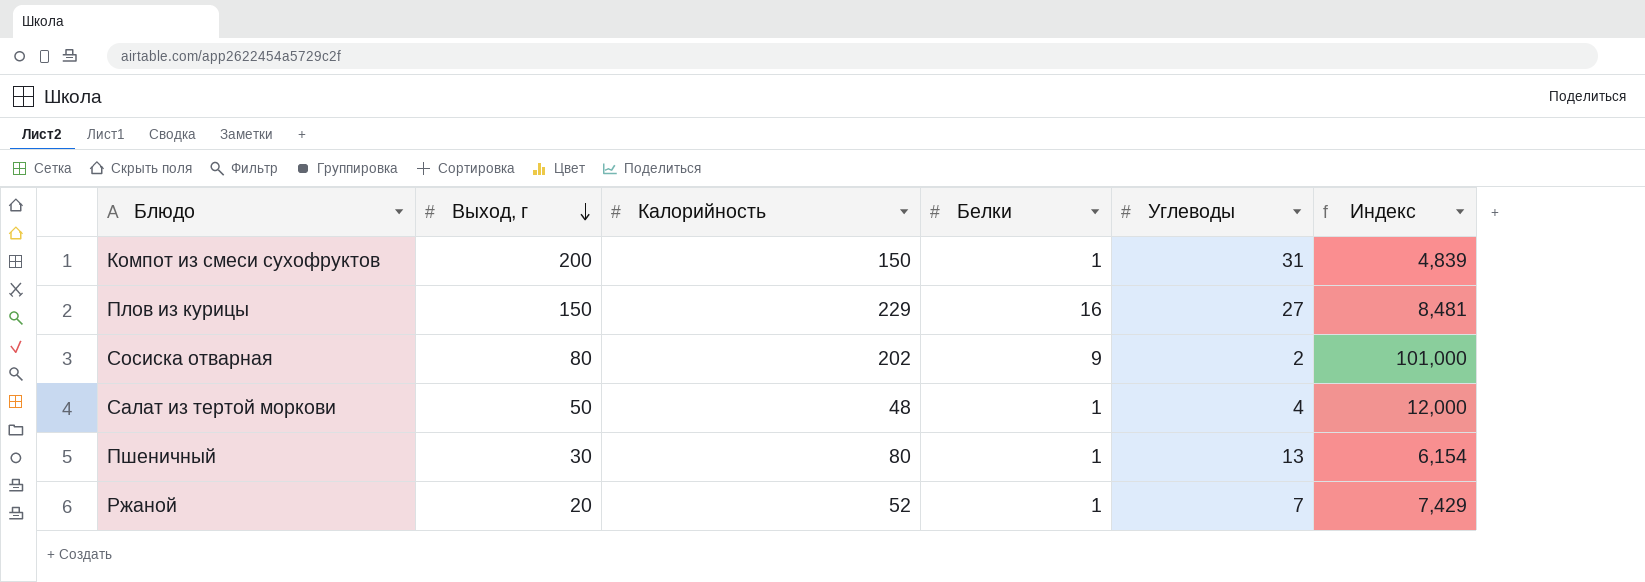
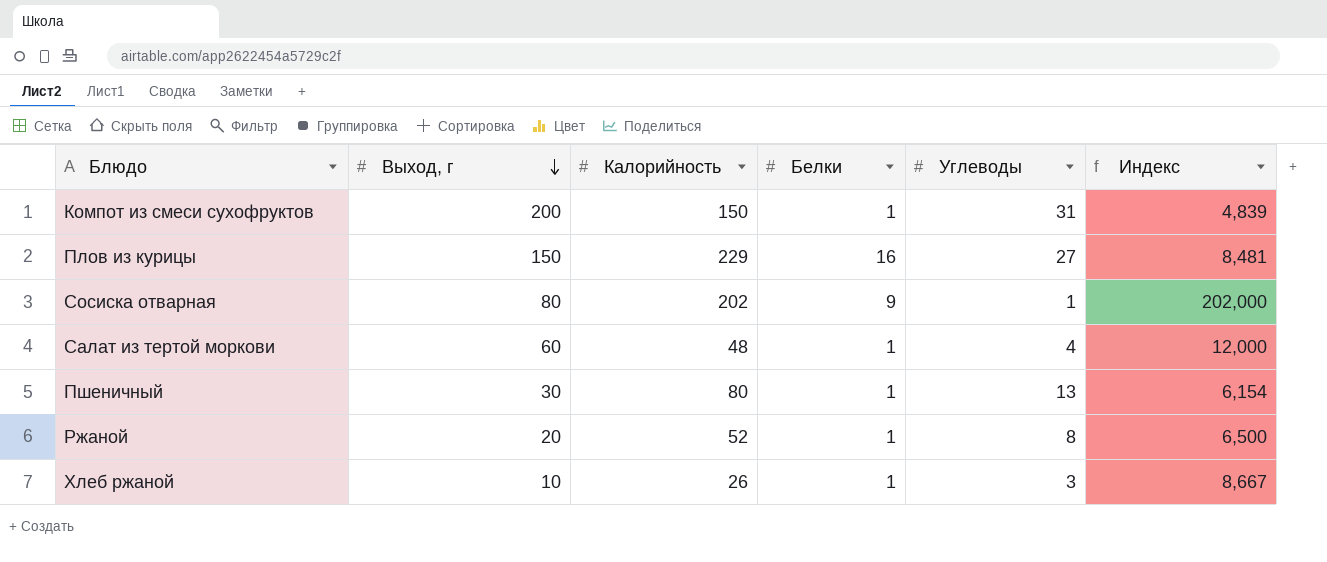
Сосиска отварная | Углеводы: 2 -> 1
Сосиска отварная | Индекс: 101,000 -> 202,000
Салат из тертой моркови | Выход, г: 50 -> 60
Ржаной | Углеводы: 7 -> 8
Ржаной | Индекс: 7,429 -> 6,500
row Хлеб ржаной: none -> 10 | 26 | 1 | 3 | 8,667

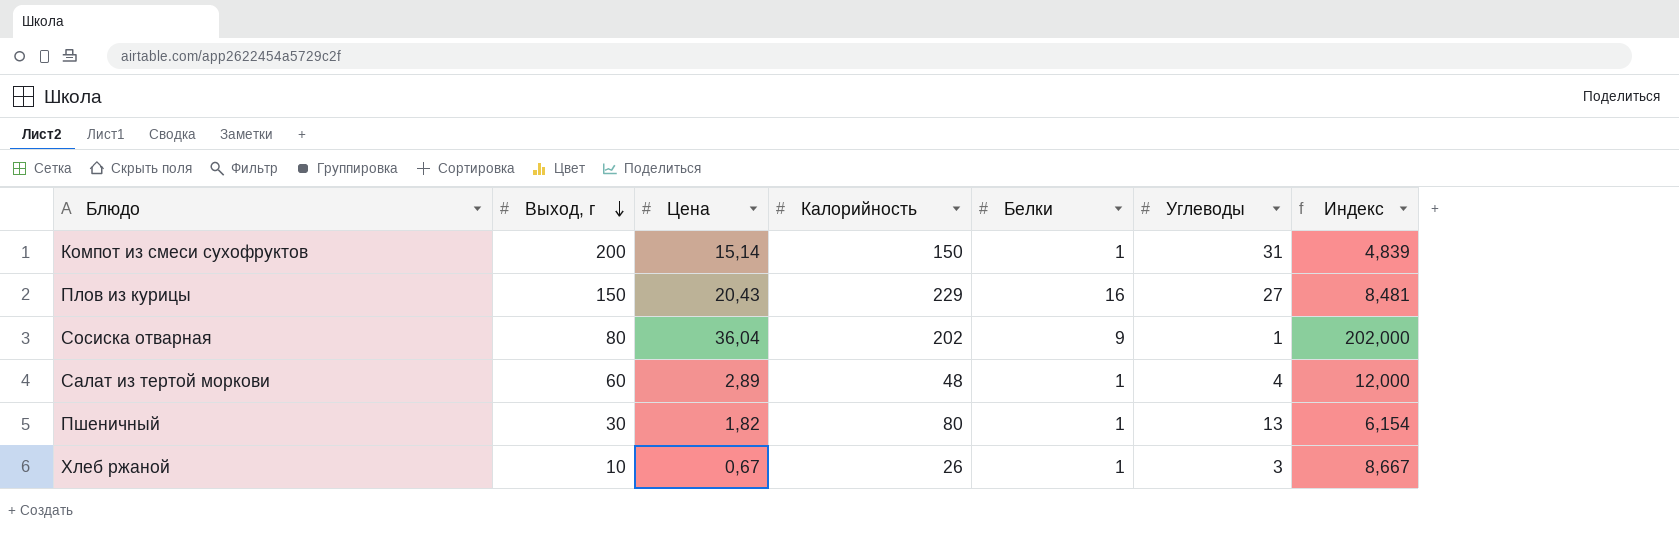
column Цена | position: none -> 3
row Ржаной: 20 | 52 | 1 | 8 | 6,500 -> none

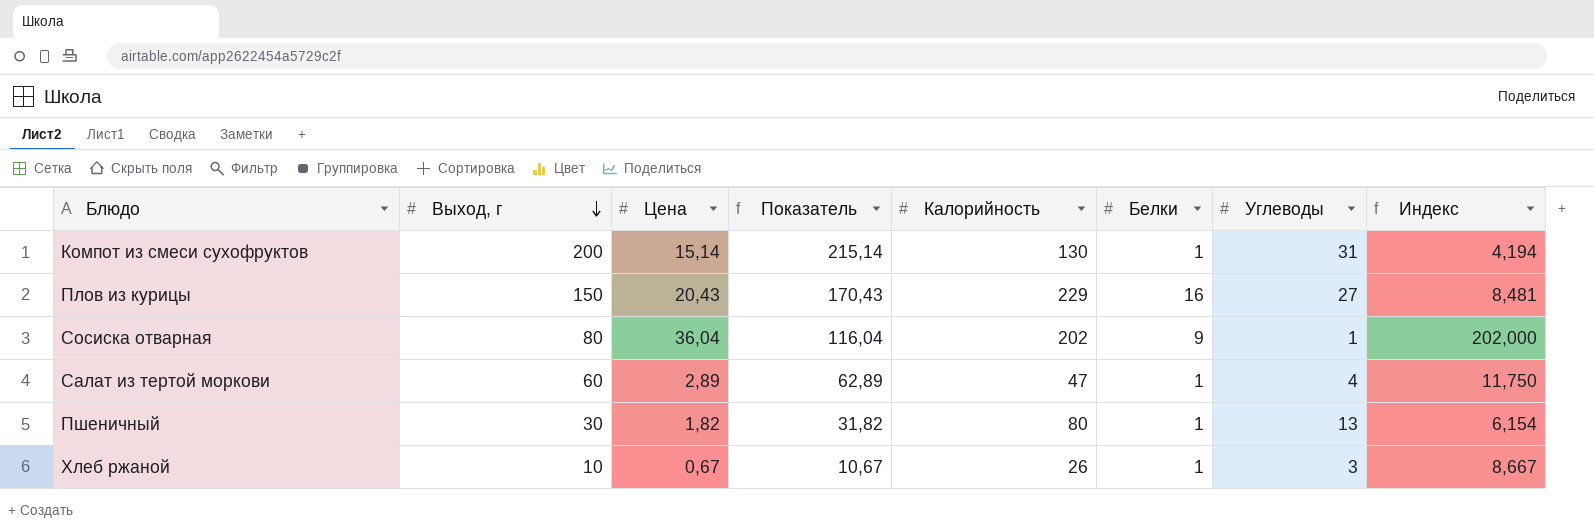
column Показатель | formula: none -> [Выход, г] + [Цена]
Компот из смеси сухофруктов | Калорийность: 150 -> 130
Компот из смеси сухофруктов | Индекс: 4,839 -> 4,194
Салат из тертой моркови | Калорийность: 48 -> 47
Салат из тертой моркови | Индекс: 12,000 -> 11,750

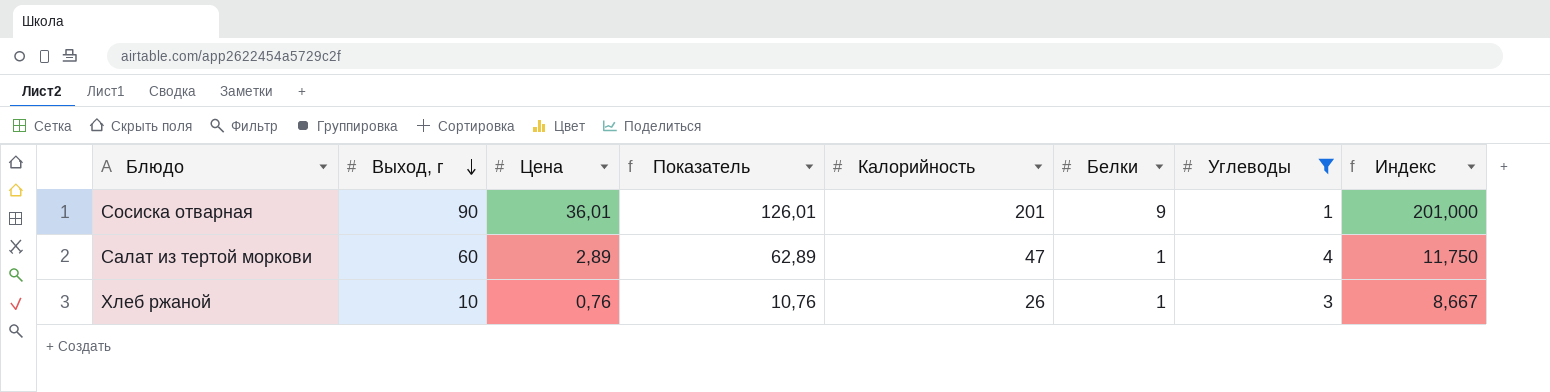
filter: none -> Углеводы <= 4
Сосиска отварная | Выход, г: 80 -> 90
Сосиска отварная | Цена: 36,04 -> 36,01
Сосиска отварная | Показатель: 116,04 -> 126,01
Сосиска отварная | Калорийность: 202 -> 201
Сосиска отварная | Индекс: 202,000 -> 201,000
Хлеб ржаной | Цена: 0,67 -> 0,76
Хлеб ржаной | Показатель: 10,67 -> 10,76

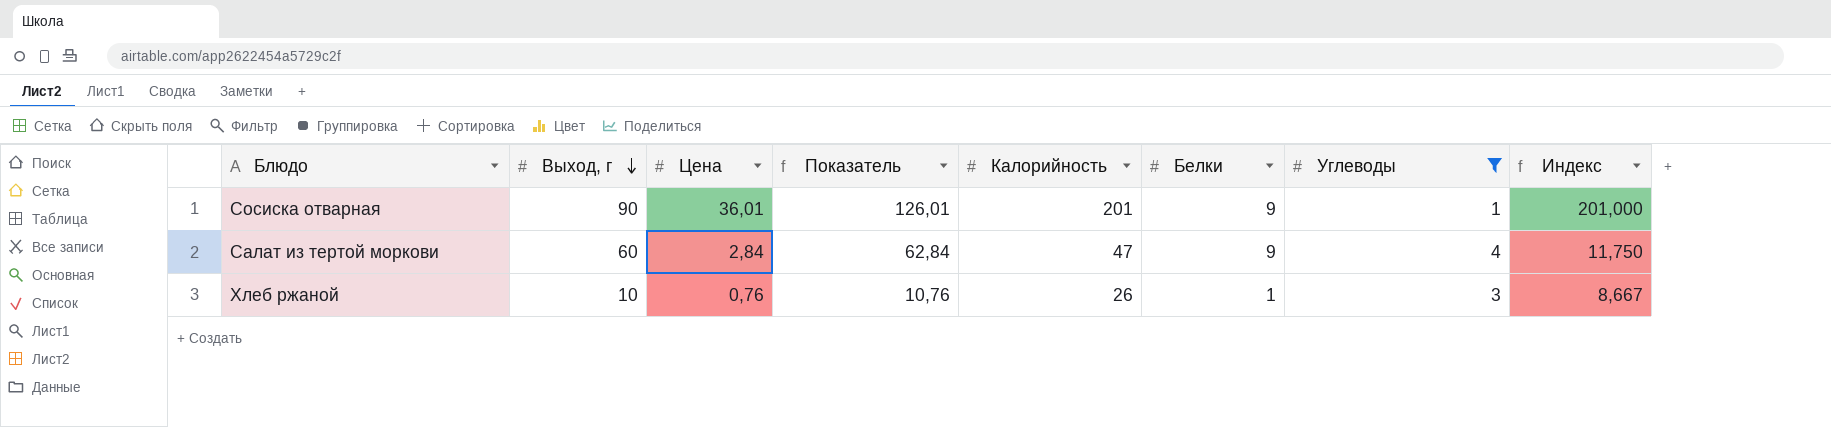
Салат из тертой моркови | Цена: 2,89 -> 2,84
Салат из тертой моркови | Показатель: 62,89 -> 62,84
Салат из тертой моркови | Белки: 1 -> 9

